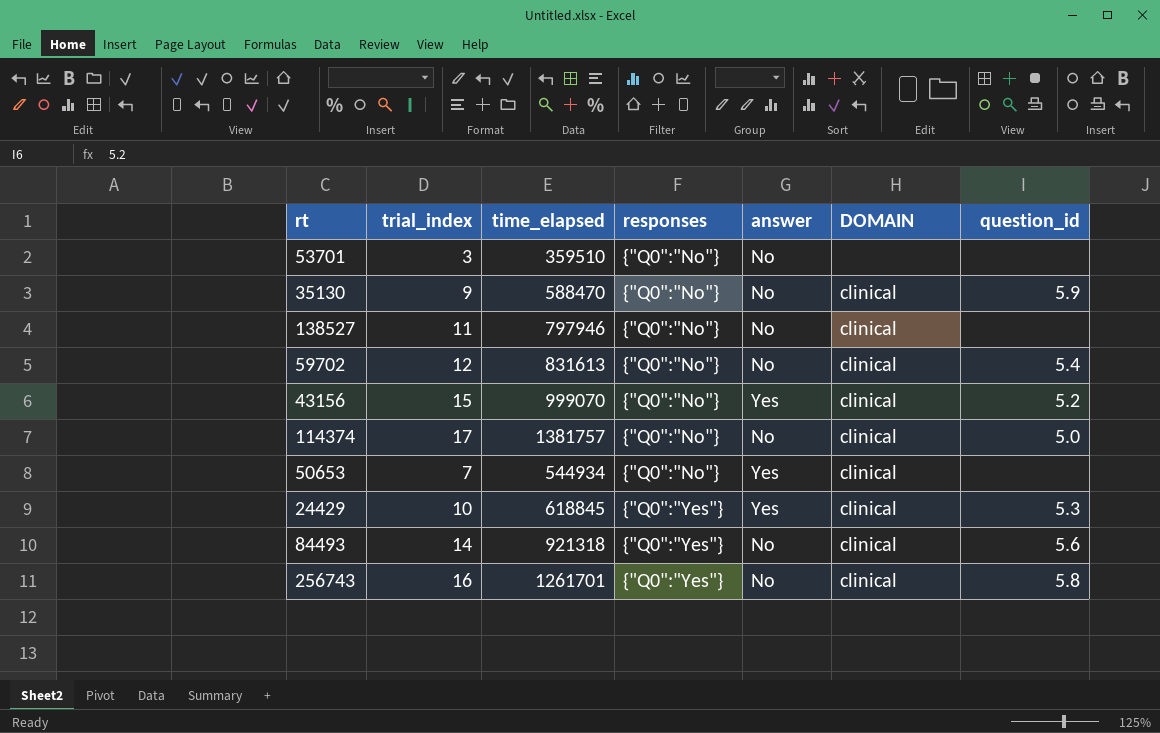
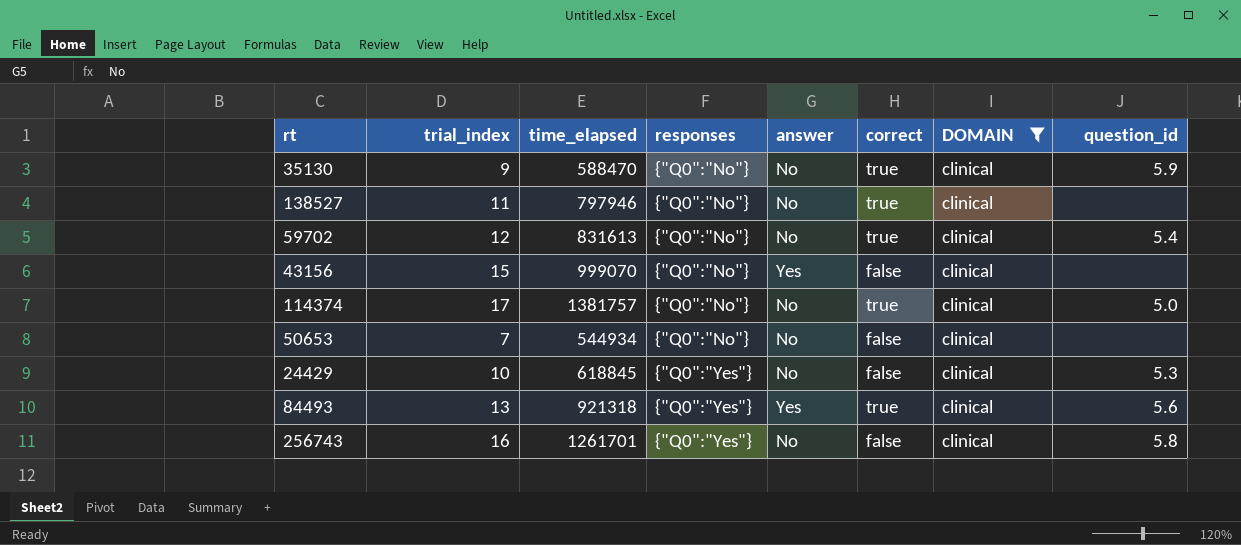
filter: none -> DOMAIN = clinical
column correct | position: none -> 6
43156 | question_id: 5.2 -> none
50653 | answer: Yes -> No
24429 | answer: Yes -> No
84493 | trial_index: 14 -> 13
84493 | answer: No -> Yes

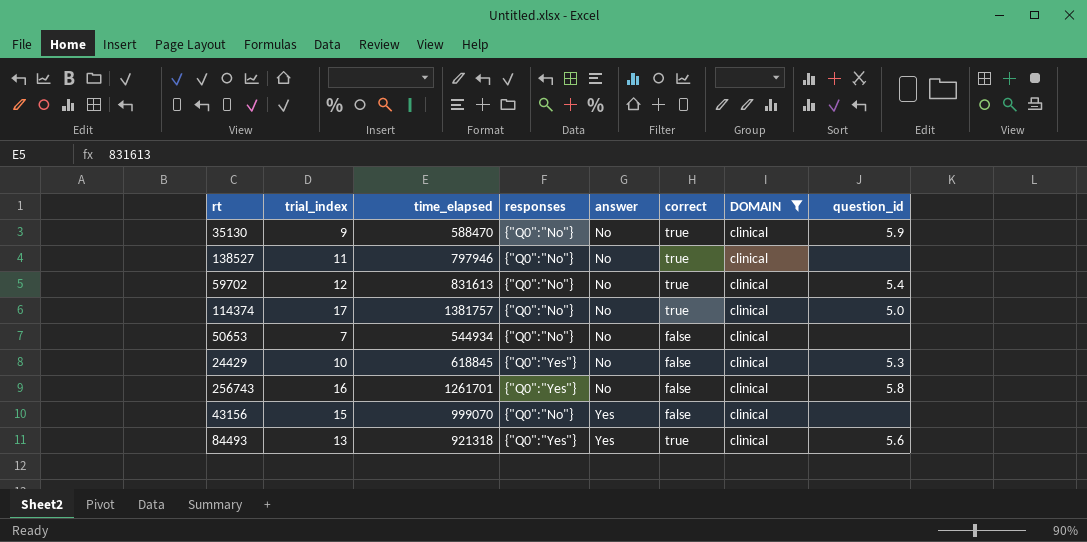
row order: responses ascending -> answer ascending

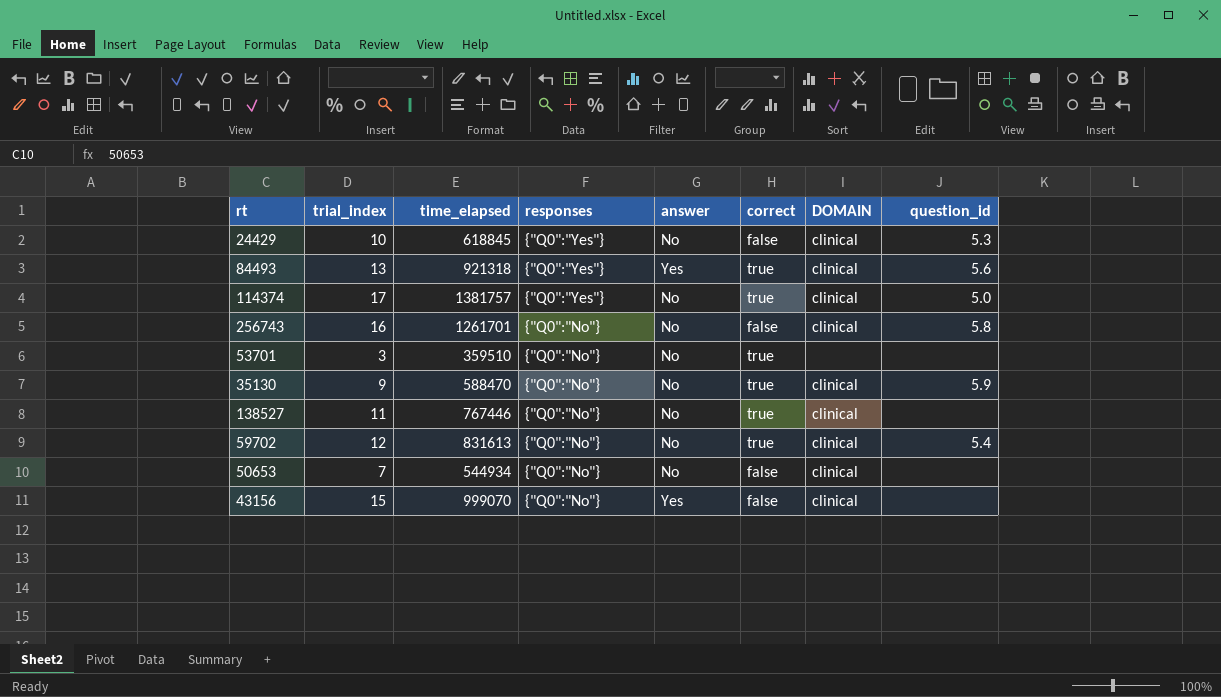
filter: DOMAIN = clinical -> none
row order: answer ascending -> responses descending
114374 | responses: {"Q0":"No"} -> {"Q0":"Yes"}
256743 | responses: {"Q0":"Yes"} -> {"Q0":"No"}
138527 | time_elapsed: 797946 -> 767446

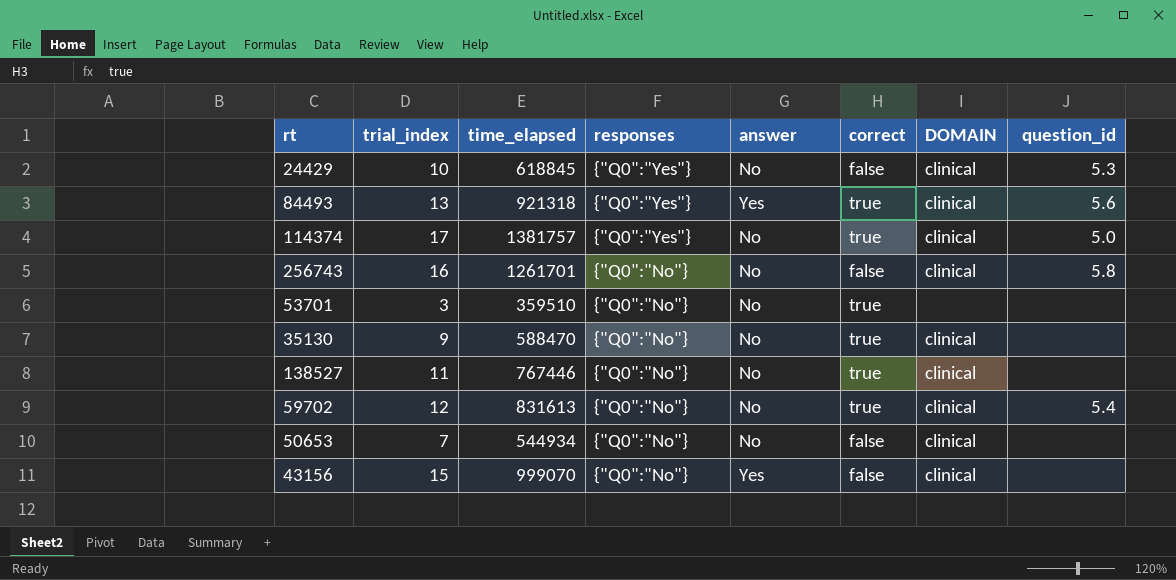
35130 | question_id: 5.9 -> none

